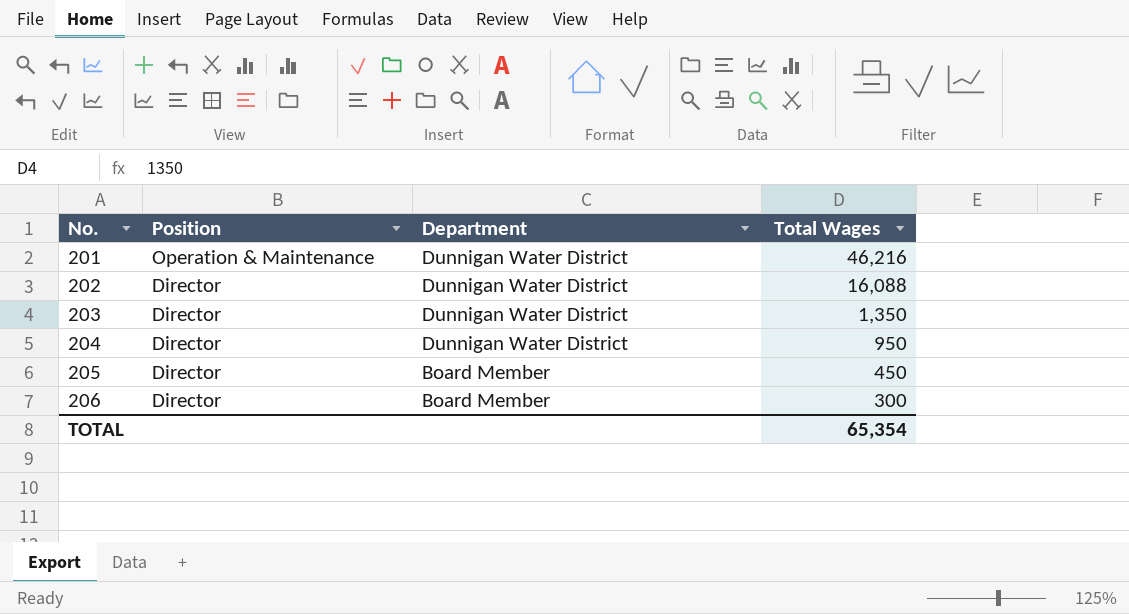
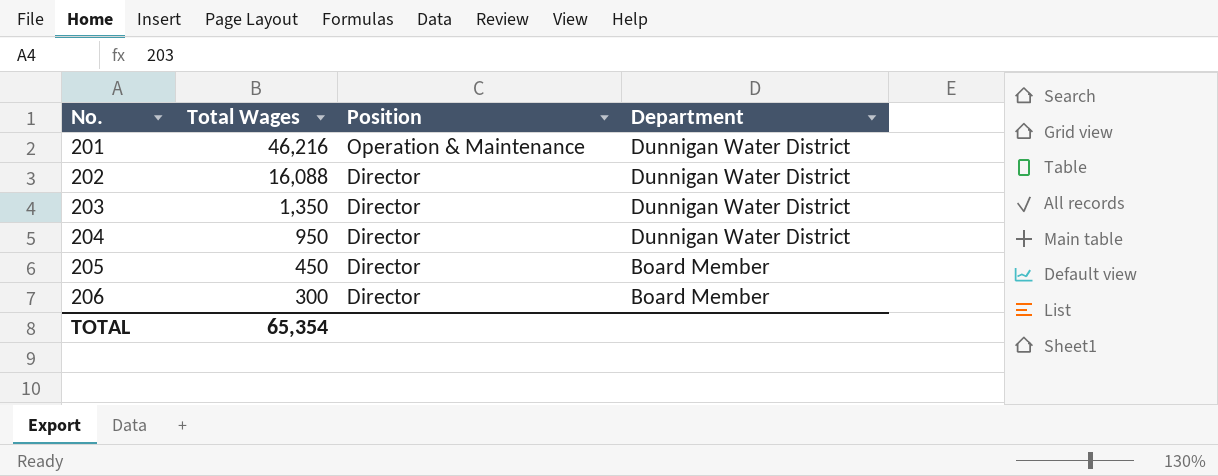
column Total Wages | position: 4 -> 2

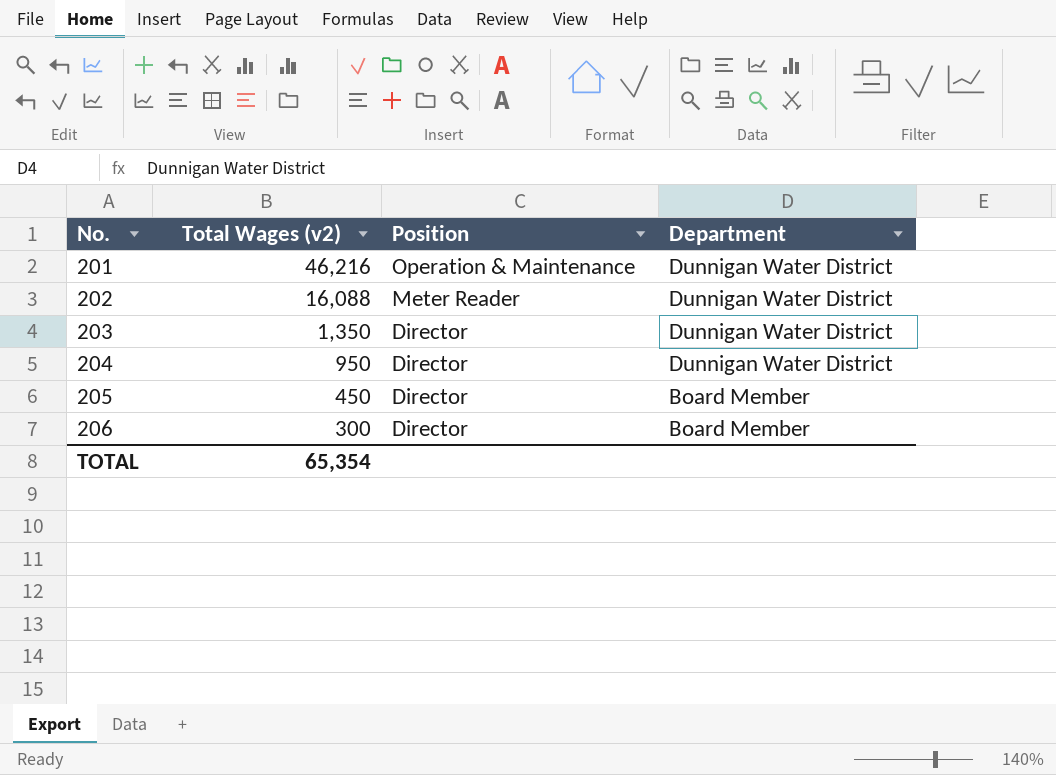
column name: Total Wages -> Total Wages (v2)
202 | Position: Director -> Meter Reader

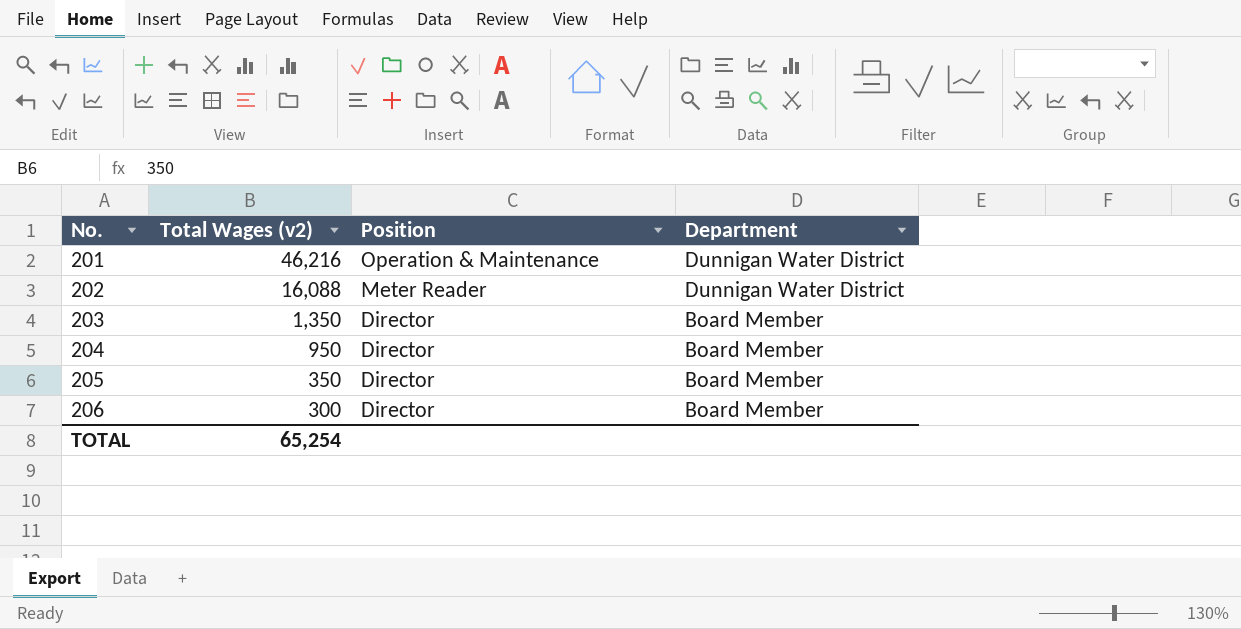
203 | Department: Dunnigan Water District -> Board Member
204 | Department: Dunnigan Water District -> Board Member
205 | Total Wages (v2): 450 -> 350
TOTAL | Total Wages (v2): 65,354 -> 65,254

